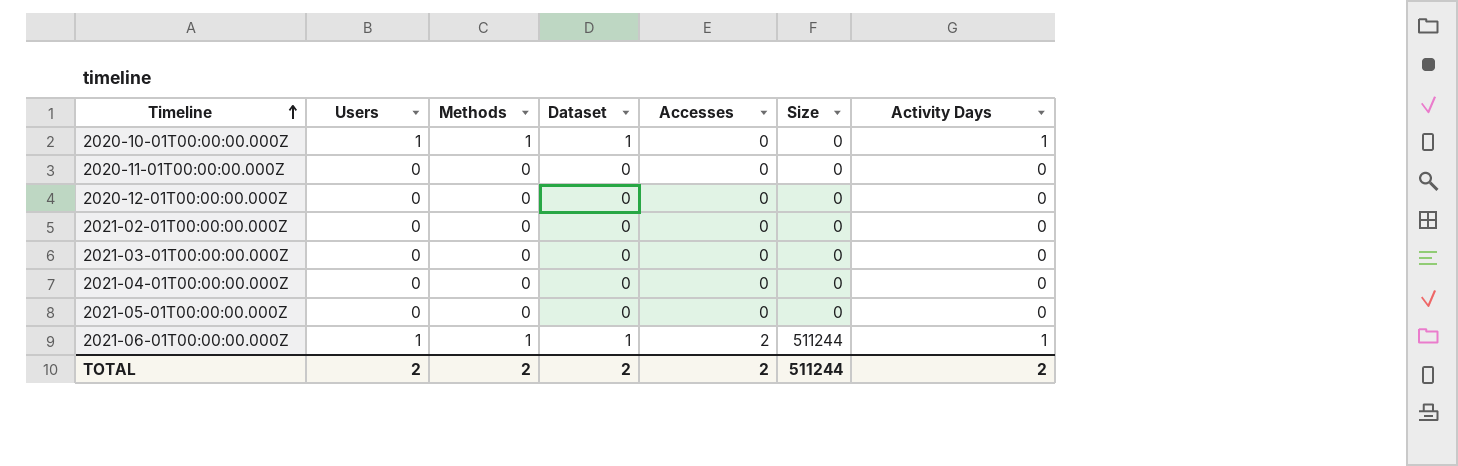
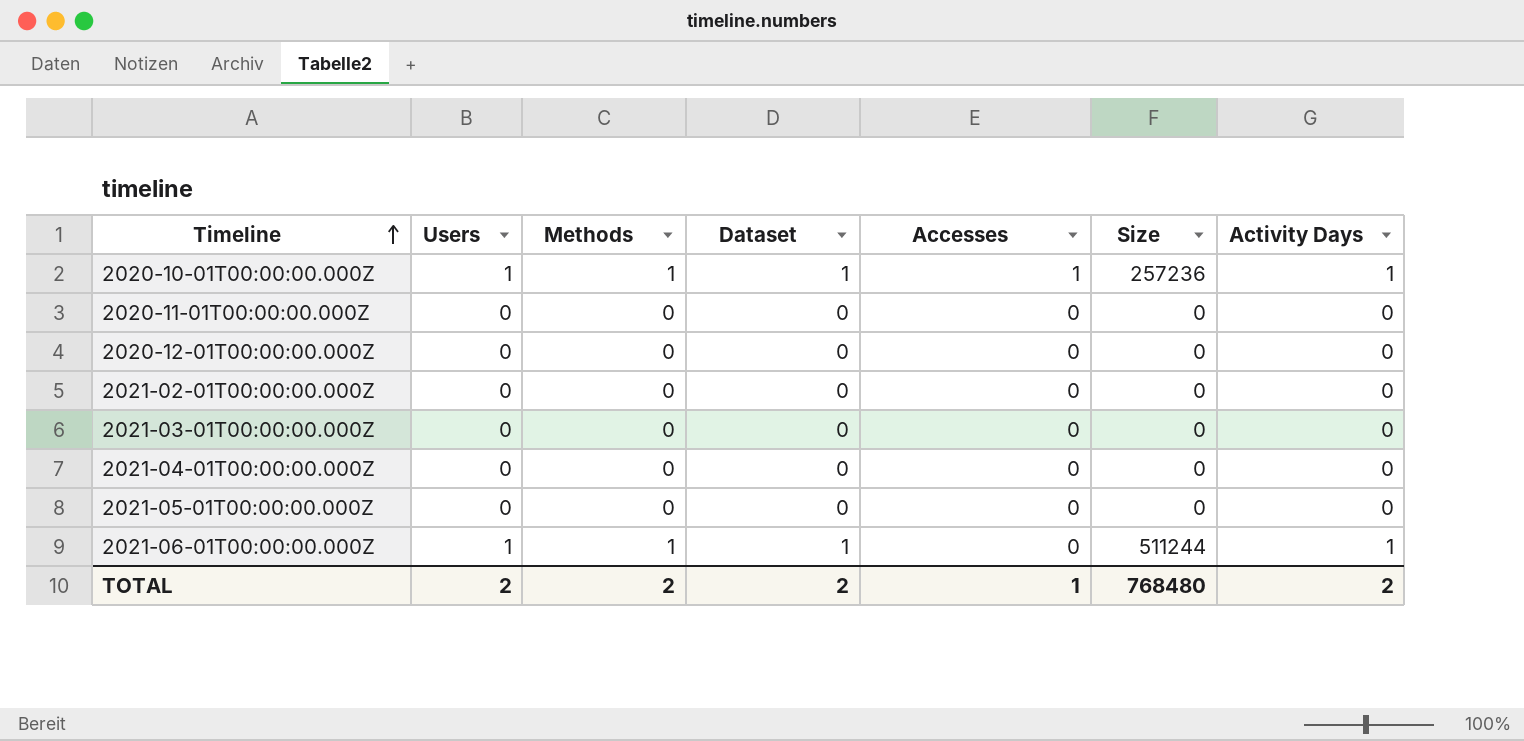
2020-10-01T00:00:00.000Z | Accesses: 0 -> 1
2020-10-01T00:00:00.000Z | Size: 0 -> 257236
2021-06-01T00:00:00.000Z | Accesses: 2 -> 0
TOTAL | Accesses: 2 -> 1
TOTAL | Size: 511244 -> 768480

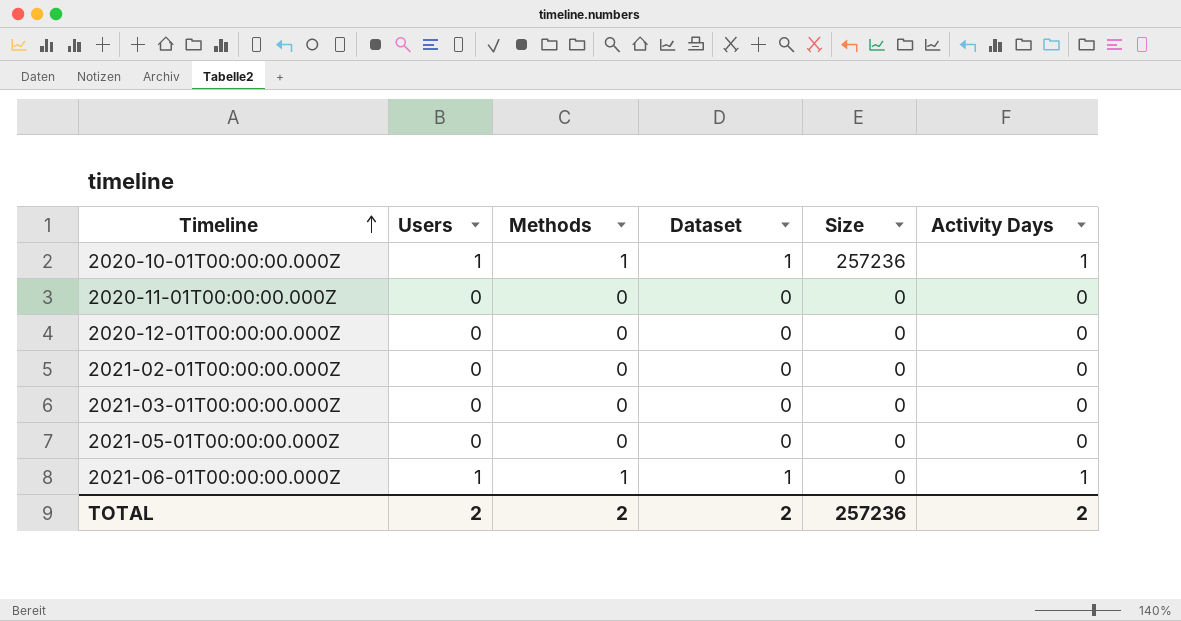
column Accesses | position: 5 -> none
row 2021-04-01T00:00:00.000Z: 0 | 0 | 0 | 0 | 0 | 0 -> none
2021-06-01T00:00:00.000Z | Size: 511244 -> 0
TOTAL | Size: 768480 -> 257236

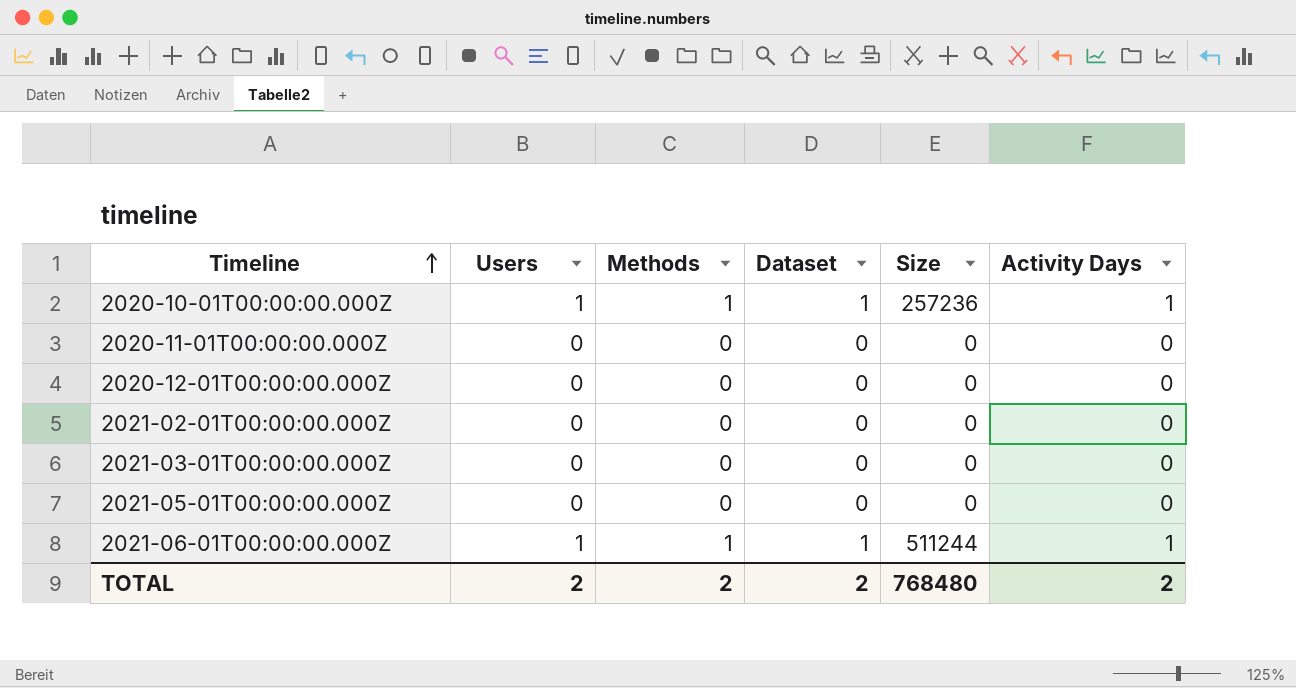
2021-06-01T00:00:00.000Z | Size: 0 -> 511244
TOTAL | Size: 257236 -> 768480

